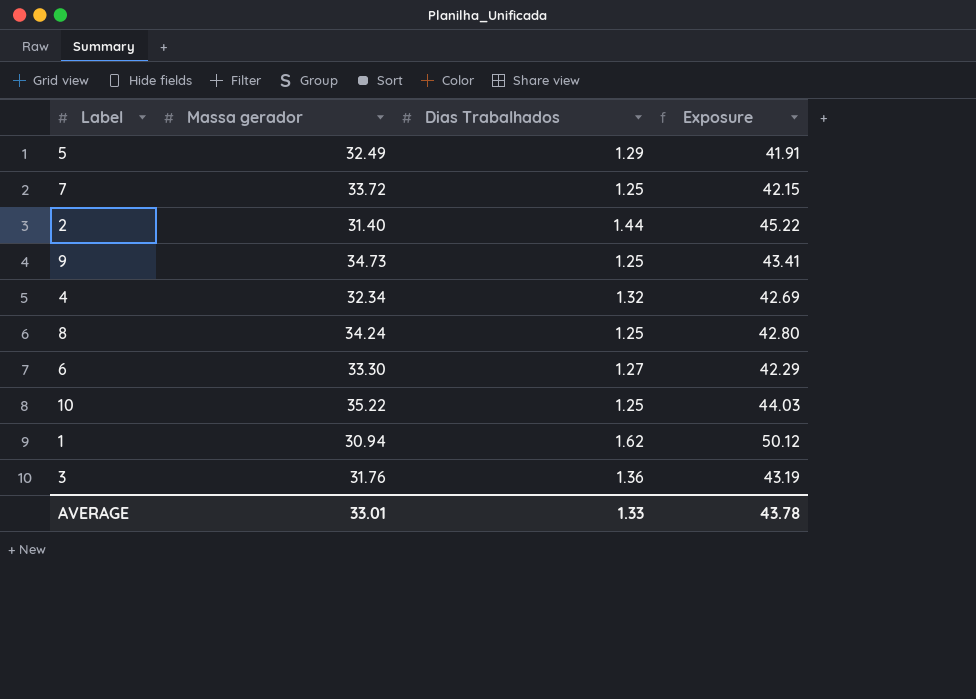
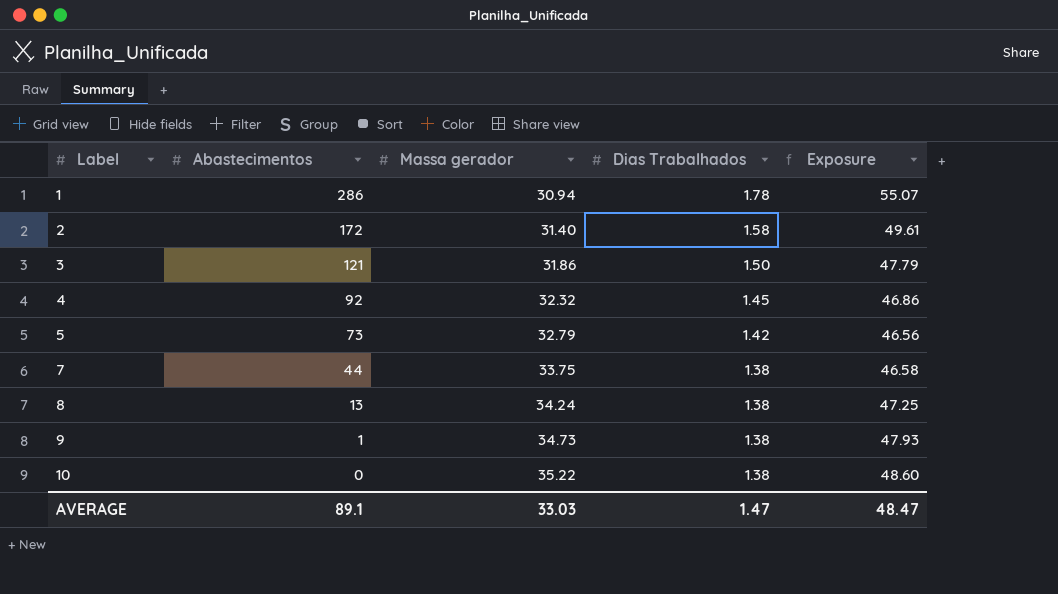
row order: none -> Label ascending
column Abastecimentos | position: none -> 2
row 6: 33.30 | 1.27 | 42.29 -> none
1 | Dias Trabalhados: 1.62 -> 1.78
1 | Exposure: 50.12 -> 55.07
2 | Dias Trabalhados: 1.44 -> 1.58
2 | Exposure: 45.22 -> 49.61
3 | Massa gerador: 31.76 -> 31.86
3 | Dias Trabalhados: 1.36 -> 1.50
3 | Exposure: 43.19 -> 47.79
4 | Massa gerador: 32.34 -> 32.32
4 | Dias Trabalhados: 1.32 -> 1.45
4 | Exposure: 42.69 -> 46.86
5 | Massa gerador: 32.49 -> 32.79
5 | Dias Trabalhados: 1.29 -> 1.42
5 | Exposure: 41.91 -> 46.56
7 | Massa gerador: 33.72 -> 33.75
7 | Dias Trabalhados: 1.25 -> 1.38
7 | Exposure: 42.15 -> 46.58
8 | Dias Trabalhados: 1.25 -> 1.38
8 | Exposure: 42.80 -> 47.25
9 | Dias Trabalhados: 1.25 -> 1.38
9 | Exposure: 43.41 -> 47.93
10 | Dias Trabalhados: 1.25 -> 1.38
10 | Exposure: 44.03 -> 48.60
AVERAGE | Massa gerador: 33.01 -> 33.03
AVERAGE | Dias Trabalhados: 1.33 -> 1.47
AVERAGE | Exposure: 43.78 -> 48.47

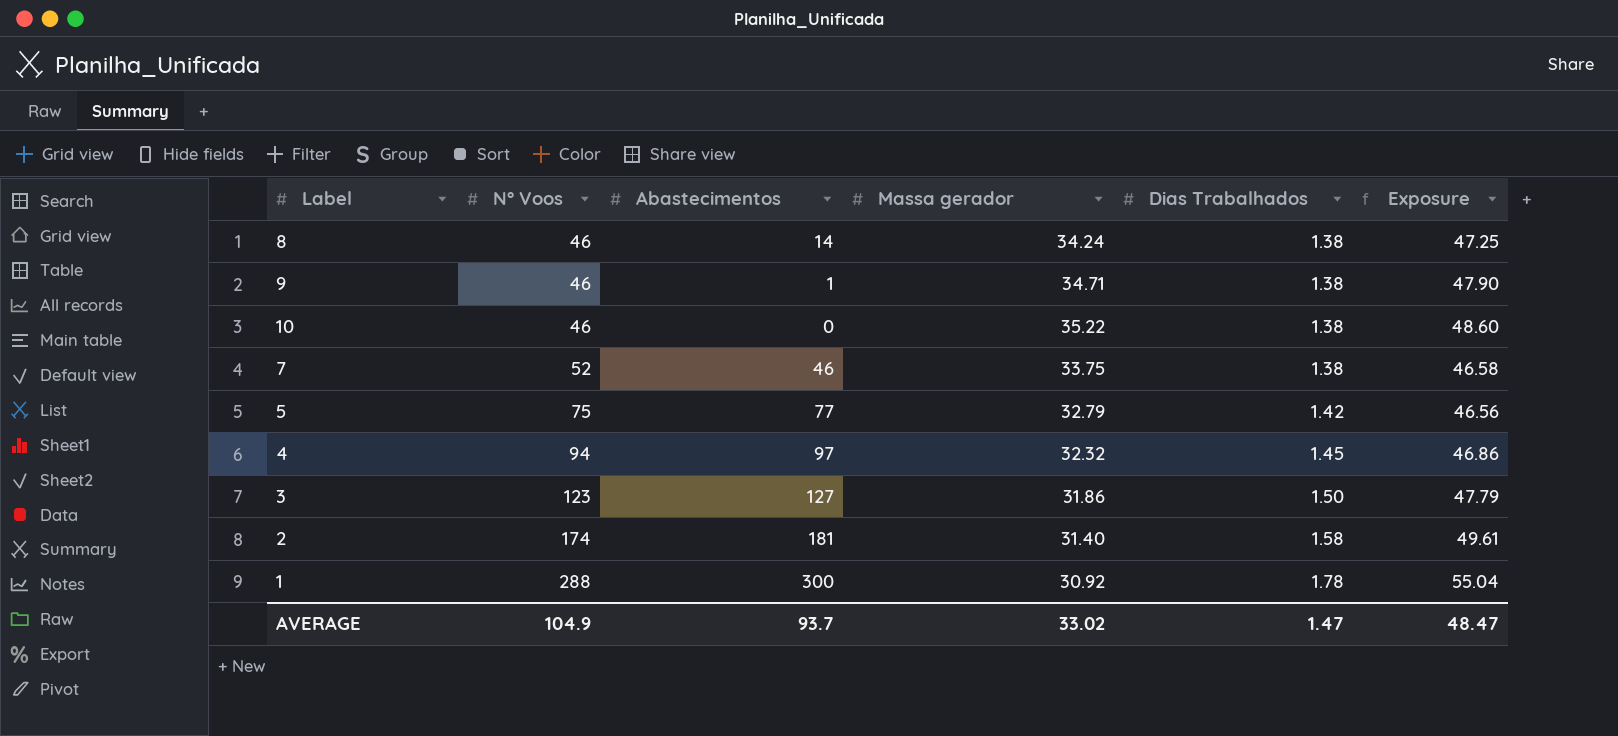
row order: Label ascending -> N° Voos ascending
column N° Voos | position: none -> 2
8 | Abastecimentos: 13 -> 14
9 | Massa gerador: 34.73 -> 34.71
9 | Exposure: 47.93 -> 47.90
7 | Abastecimentos: 44 -> 46
5 | Abastecimentos: 73 -> 77
4 | Abastecimentos: 92 -> 97
3 | Abastecimentos: 121 -> 127
2 | Abastecimentos: 172 -> 181
1 | Abastecimentos: 286 -> 300
1 | Massa gerador: 30.94 -> 30.92
1 | Exposure: 55.07 -> 55.04
AVERAGE | Abastecimentos: 89.1 -> 93.7
AVERAGE | Massa gerador: 33.03 -> 33.02

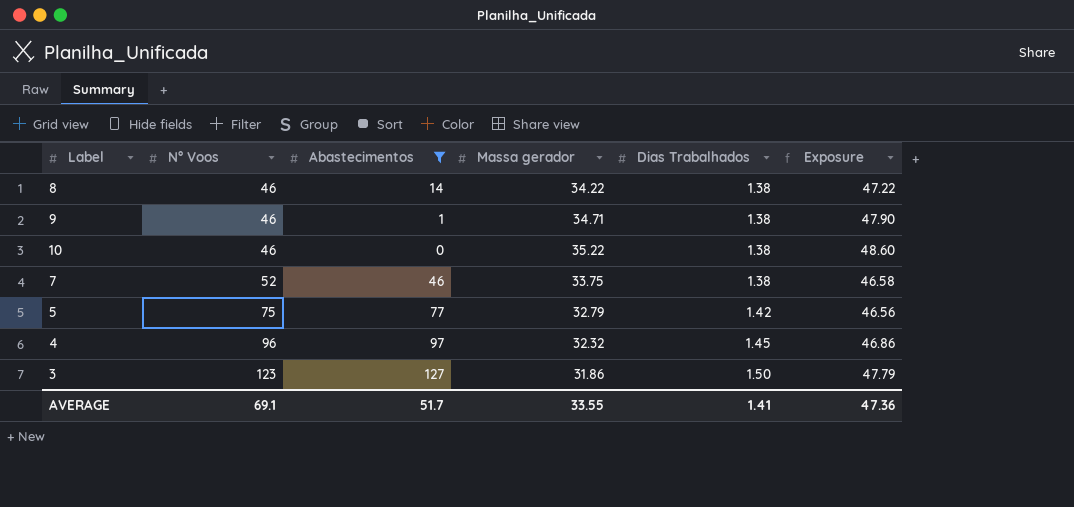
filter: none -> Abastecimentos <= 127
8 | Massa gerador: 34.24 -> 34.22
8 | Exposure: 47.25 -> 47.22
4 | N° Voos: 94 -> 96
AVERAGE | N° Voos: 104.9 -> 69.1
AVERAGE | Abastecimentos: 93.7 -> 51.7
AVERAGE | Massa gerador: 33.02 -> 33.55
AVERAGE | Dias Trabalhados: 1.47 -> 1.41
AVERAGE | Exposure: 48.47 -> 47.36

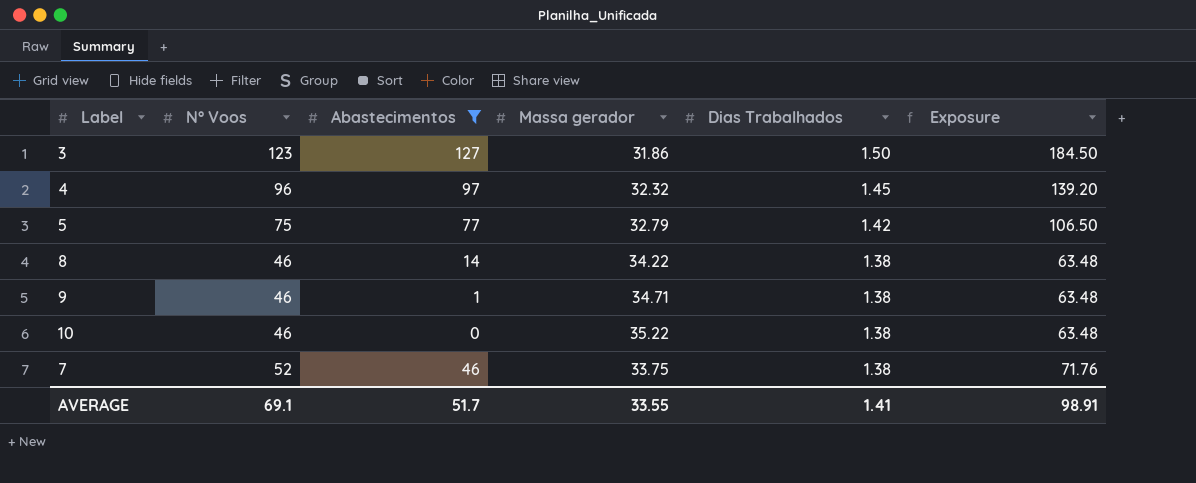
row order: N° Voos ascending -> Dias Trabalhados descending
column Exposure | formula: [Massa gerador] * [Dias Trabalhados] -> [N° Voos] * [Dias Trabalhados]
AVERAGE | Exposure: 47.36 -> 98.91

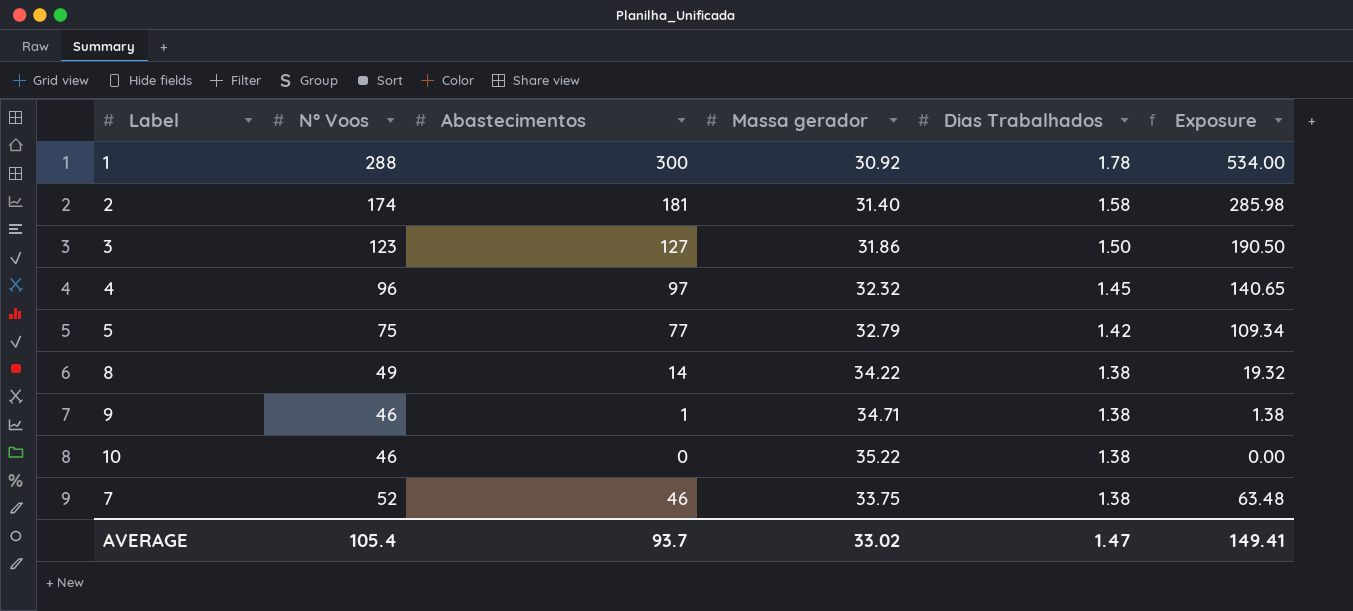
filter: Abastecimentos <= 127 -> none
column Exposure | formula: [N° Voos] * [Dias Trabalhados] -> [Abastecimentos] * [Dias Trabalhados]
8 | N° Voos: 46 -> 49
AVERAGE | N° Voos: 69.1 -> 105.4
AVERAGE | Abastecimentos: 51.7 -> 93.7
AVERAGE | Massa gerador: 33.55 -> 33.02
AVERAGE | Dias Trabalhados: 1.41 -> 1.47
AVERAGE | Exposure: 98.91 -> 149.41

